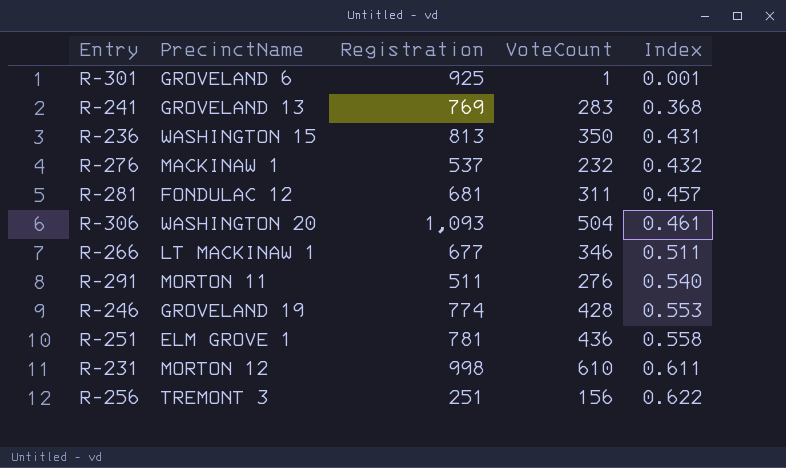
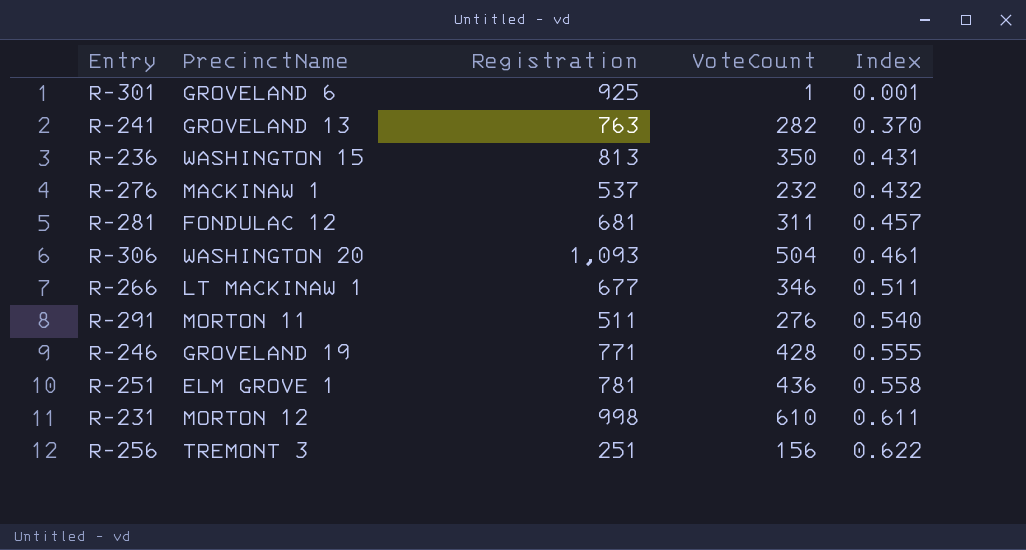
R-241 | Registration: 769 -> 763
R-241 | VoteCount: 283 -> 282
R-241 | Index: 0.368 -> 0.370
R-246 | Registration: 774 -> 771
R-246 | Index: 0.553 -> 0.555

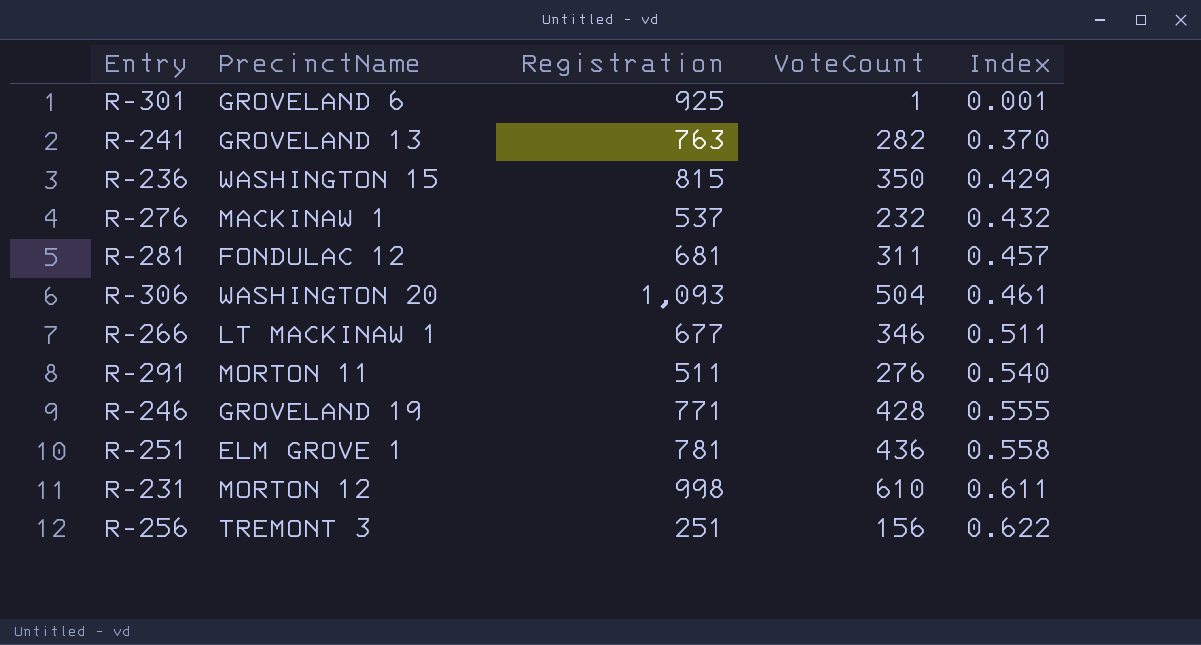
R-236 | Registration: 813 -> 815
R-236 | Index: 0.431 -> 0.429

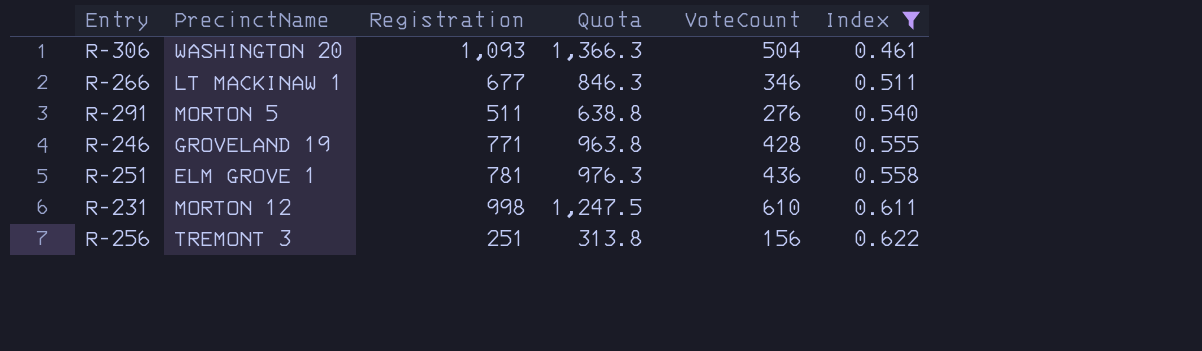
filter: none -> Index >= 0.461
column Quota | formula: none -> [Registration] * 1.25
R-291 | PrecinctName: MORTON 11 -> MORTON 5

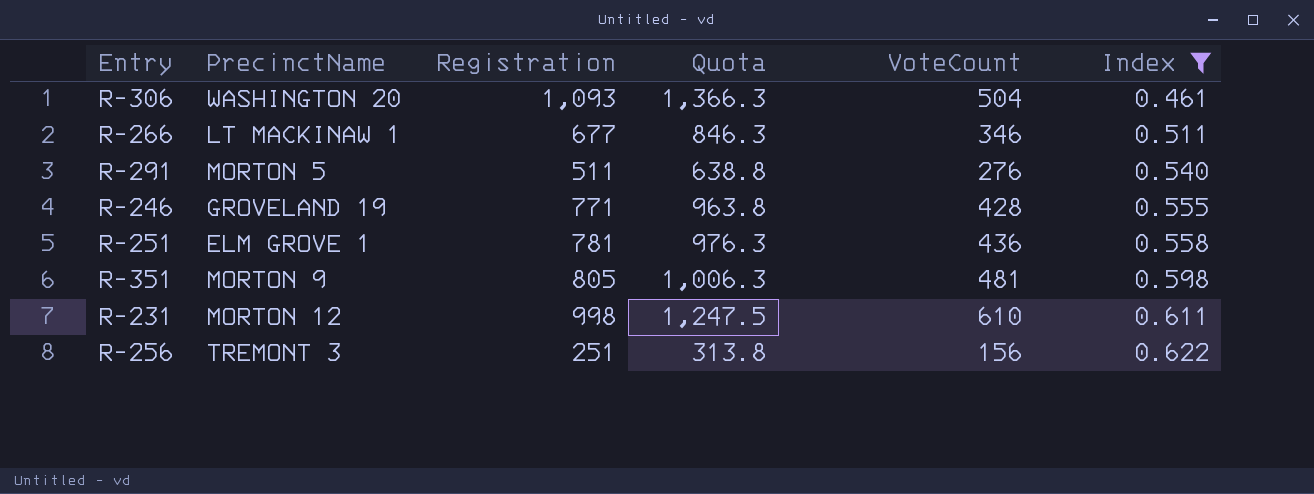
row R-351: none -> MORTON 9 | 805 | 1,006.3 | 481 | 0.598

